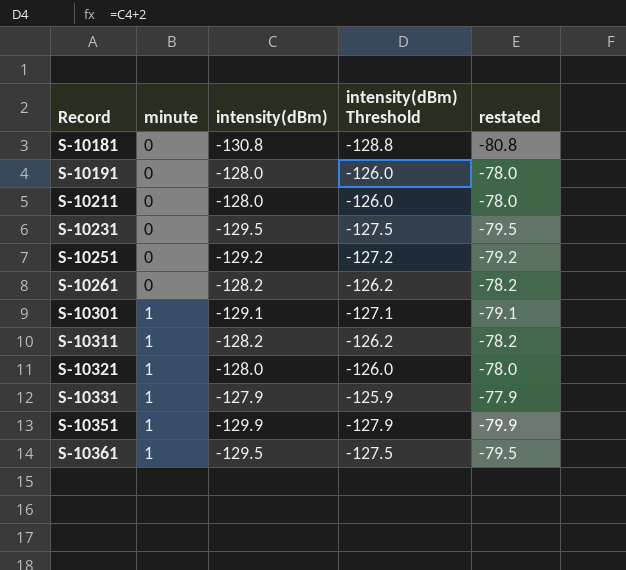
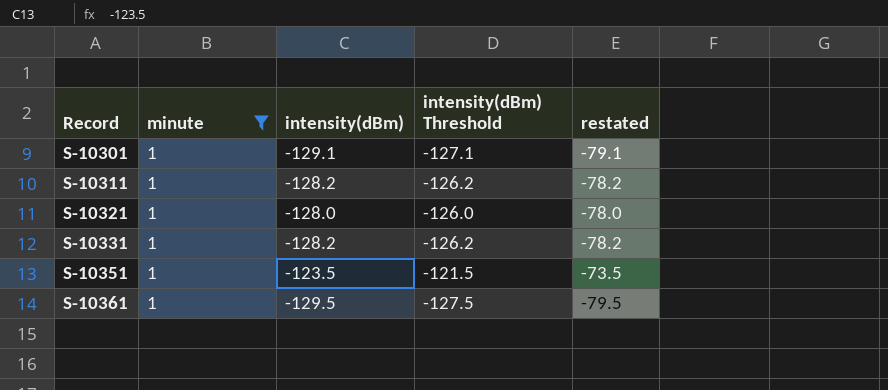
filter: none -> minute = 1
S-10331 | intensity(dBm): -127.9 -> -128.2
S-10331 | intensity(dBm) Threshold: -125.9 -> -126.2
S-10331 | restated: -77.9 -> -78.2
S-10351 | intensity(dBm): -129.9 -> -123.5
S-10351 | intensity(dBm) Threshold: -127.9 -> -121.5
S-10351 | restated: -79.9 -> -73.5

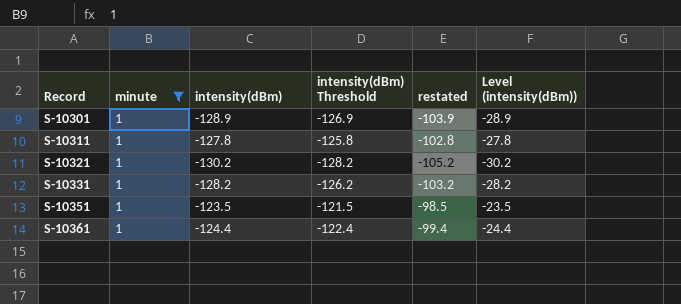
column restated | formula: [intensity(dBm)] + 50 -> [intensity(dBm)] + 25
column Level (intensity(dBm)) | formula: none -> [intensity(dBm)] + 100
S-10301 | intensity(dBm): -129.1 -> -128.9
S-10301 | intensity(dBm) Threshold: -127.1 -> -126.9
S-10311 | intensity(dBm): -128.2 -> -127.8
S-10311 | intensity(dBm) Threshold: -126.2 -> -125.8
S-10321 | intensity(dBm): -128.0 -> -130.2
S-10321 | intensity(dBm) Threshold: -126.0 -> -128.2
S-10361 | intensity(dBm): -129.5 -> -124.4
S-10361 | intensity(dBm) Threshold: -127.5 -> -122.4

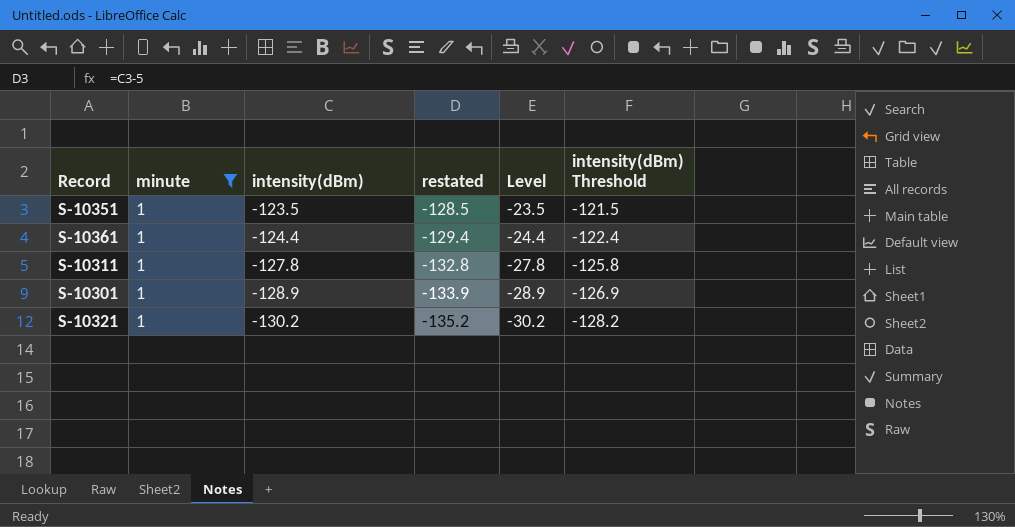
row order: Record ascending -> intensity(dBm) descending
column restated | formula: [intensity(dBm)] + 25 -> [intensity(dBm)] - 5
column name: Level (intensity(dBm)) -> Level
column intensity(dBm) Threshold | position: 4 -> 6
row S-10331: 1 | -128.2 | -126.2 | -103.2 | -28.2 -> none

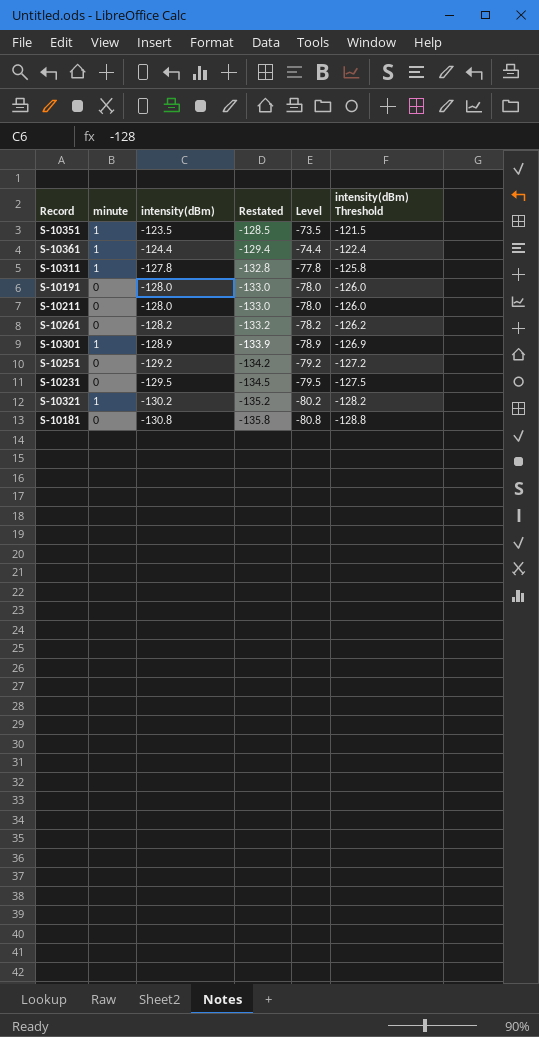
filter: minute = 1 -> none
column name: restated -> Restated
column Level | formula: [intensity(dBm)] + 100 -> [intensity(dBm)] + 50

